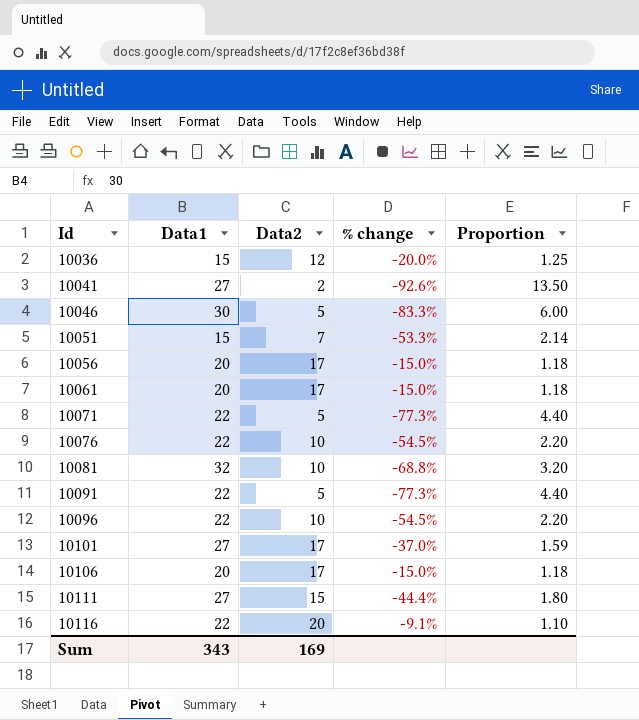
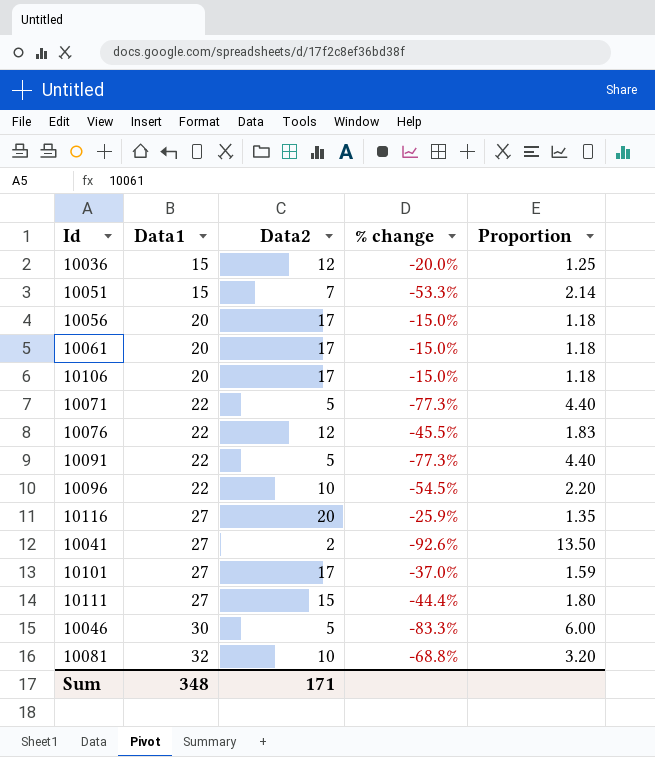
row order: Id ascending -> Data1 ascending
10076 | Data2: 10 -> 12
10076 | % change: -54.5% -> -45.5%
10076 | Proportion: 2.20 -> 1.83
10116 | Data1: 22 -> 27
10116 | % change: -9.1% -> -25.9%
10116 | Proportion: 1.10 -> 1.35
Sum | Data1: 343 -> 348
Sum | Data2: 169 -> 171

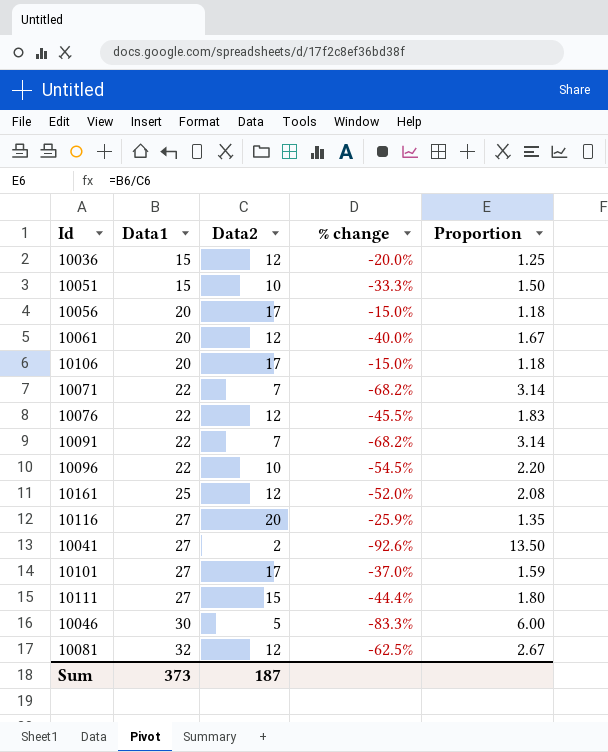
10051 | Data2: 7 -> 10
10051 | % change: -53.3% -> -33.3%
10051 | Proportion: 2.14 -> 1.50
10061 | Data2: 17 -> 12
10061 | % change: -15.0% -> -40.0%
10061 | Proportion: 1.18 -> 1.67
10071 | Data2: 5 -> 7
10071 | % change: -77.3% -> -68.2%
10071 | Proportion: 4.40 -> 3.14
10091 | Data2: 5 -> 7
10091 | % change: -77.3% -> -68.2%
10091 | Proportion: 4.40 -> 3.14
row 10161: none -> 25 | 12 | -52.0% | 2.08
10081 | Data2: 10 -> 12
10081 | % change: -68.8% -> -62.5%
10081 | Proportion: 3.20 -> 2.67
Sum | Data1: 348 -> 373
Sum | Data2: 171 -> 187

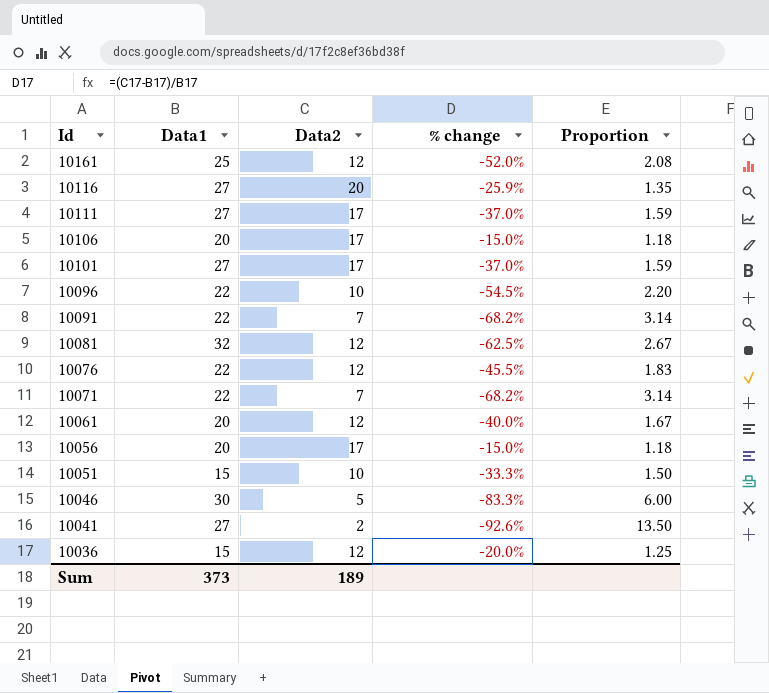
row order: Data1 ascending -> Id descending
10111 | Data2: 15 -> 17
10111 | % change: -44.4% -> -37.0%
10111 | Proportion: 1.80 -> 1.59
Sum | Data2: 187 -> 189

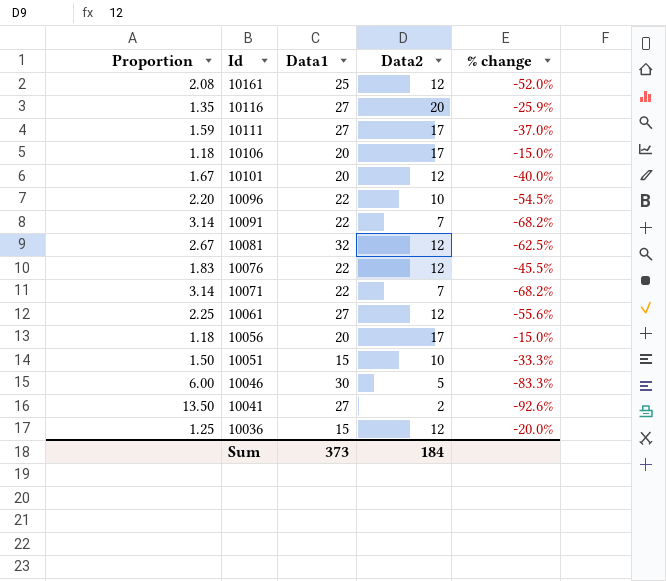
column Proportion | position: 5 -> 1
10101 | Proportion: 1.59 -> 1.67
10101 | Data1: 27 -> 20
10101 | Data2: 17 -> 12
10101 | % change: -37.0% -> -40.0%
10061 | Proportion: 1.67 -> 2.25
10061 | Data1: 20 -> 27
10061 | % change: -40.0% -> -55.6%
Sum | Data2: 189 -> 184

